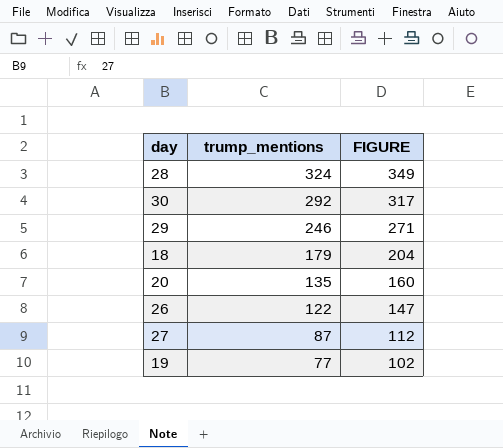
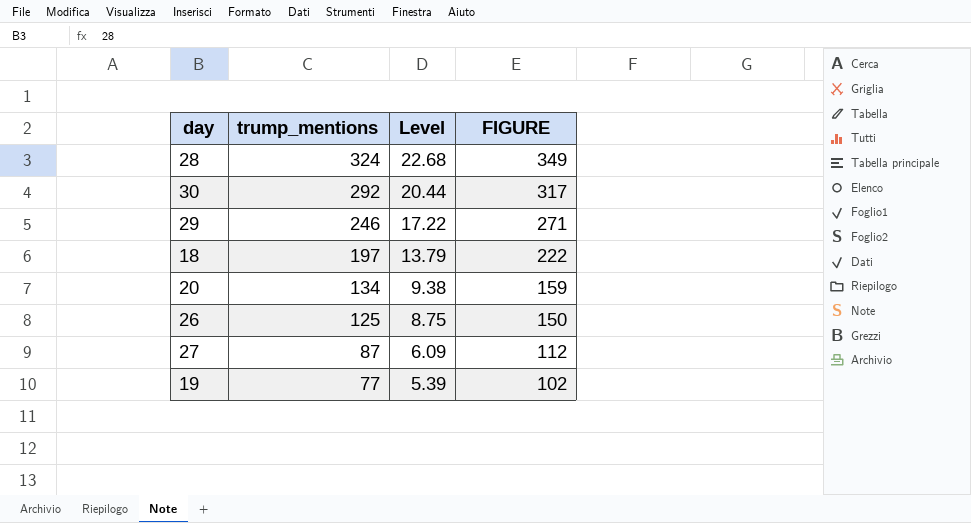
column Level | formula: none -> [trump_mentions] * 0.07
18 | trump_mentions: 179 -> 197
18 | FIGURE: 204 -> 222
20 | trump_mentions: 135 -> 134
20 | FIGURE: 160 -> 159
26 | trump_mentions: 122 -> 125
26 | FIGURE: 147 -> 150

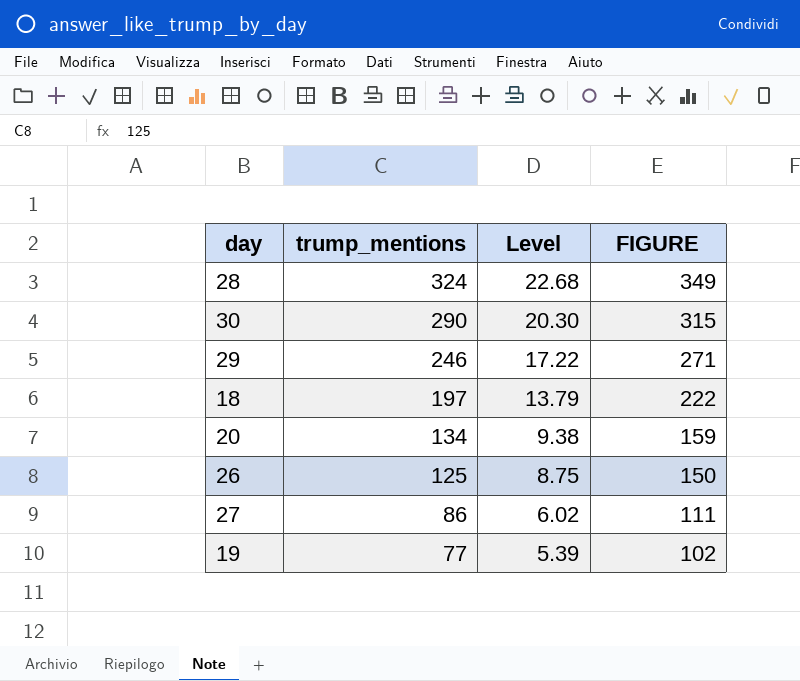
30 | trump_mentions: 292 -> 290
30 | Level: 20.44 -> 20.30
30 | FIGURE: 317 -> 315
27 | trump_mentions: 87 -> 86
27 | Level: 6.09 -> 6.02
27 | FIGURE: 112 -> 111

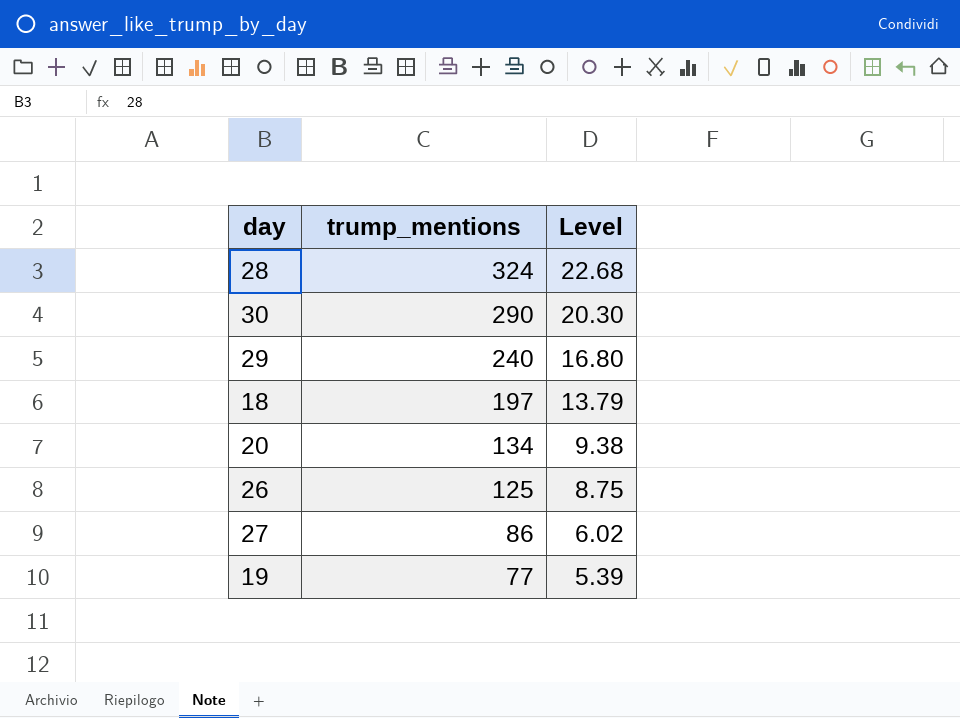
column FIGURE | formula: [trump_mentions] + 25 -> none
29 | trump_mentions: 246 -> 240
29 | Level: 17.22 -> 16.80

